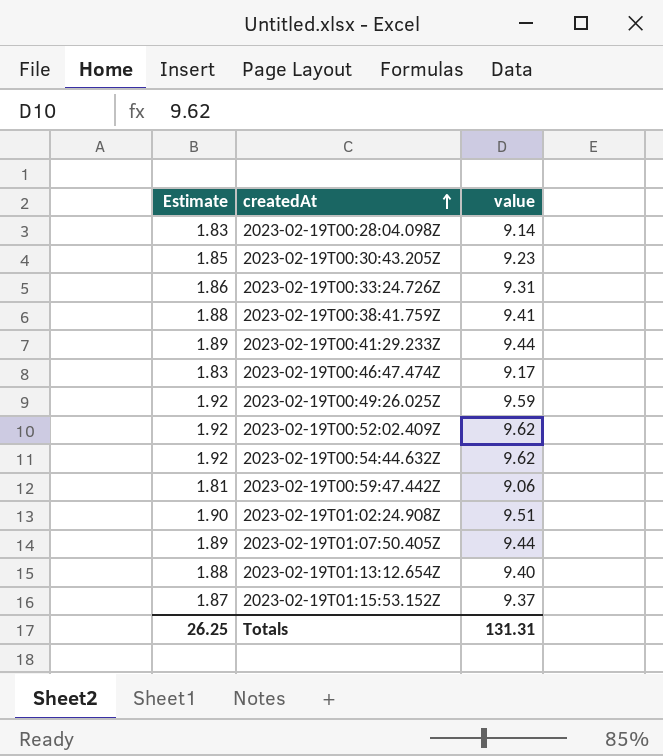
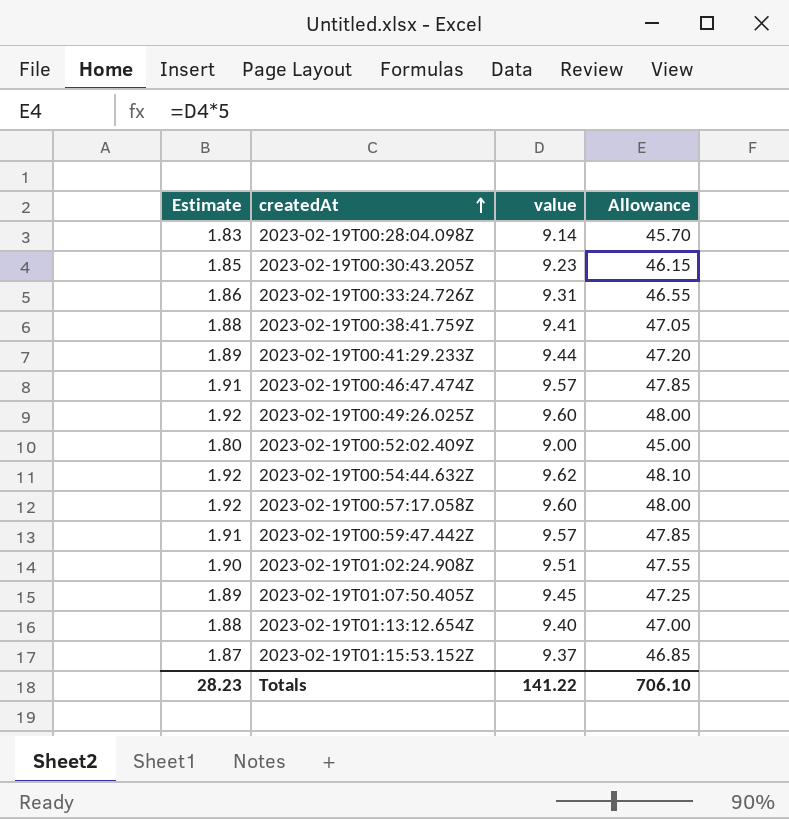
column Allowance | formula: none -> [value] * 5
2023-02-19T00:46:47.474Z | Estimate: 1.83 -> 1.91
2023-02-19T00:46:47.474Z | value: 9.17 -> 9.57
2023-02-19T00:49:26.025Z | value: 9.59 -> 9.60
2023-02-19T00:52:02.409Z | Estimate: 1.92 -> 1.80
2023-02-19T00:52:02.409Z | value: 9.62 -> 9.00
row 2023-02-19T00:57:17.058Z: none -> 1.92 | 9.60 | 48.00
2023-02-19T00:59:47.442Z | Estimate: 1.81 -> 1.91
2023-02-19T00:59:47.442Z | value: 9.06 -> 9.57
2023-02-19T01:07:50.405Z | value: 9.44 -> 9.45
Totals | Estimate: 26.25 -> 28.23
Totals | value: 131.31 -> 141.22

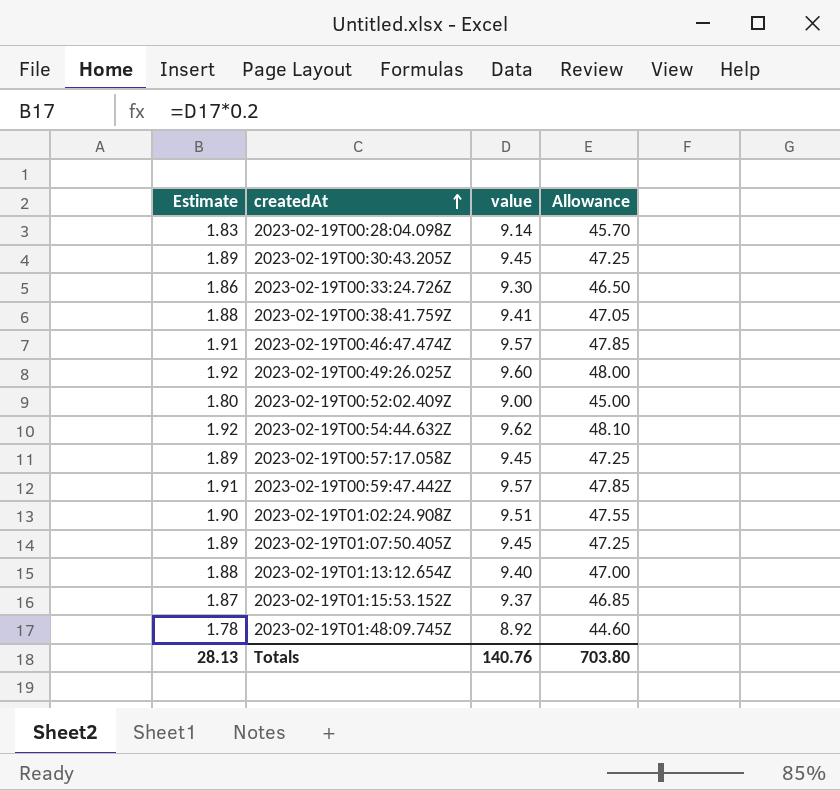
row 2023-02-19T00:41:29.233Z: 1.89 | 9.44 | 47.20 -> none
2023-02-19T00:30:43.205Z | Estimate: 1.85 -> 1.89
2023-02-19T00:30:43.205Z | value: 9.23 -> 9.45
2023-02-19T00:30:43.205Z | Allowance: 46.15 -> 47.25
2023-02-19T00:33:24.726Z | value: 9.31 -> 9.30
2023-02-19T00:33:24.726Z | Allowance: 46.55 -> 46.50
2023-02-19T00:57:17.058Z | Estimate: 1.92 -> 1.89
2023-02-19T00:57:17.058Z | value: 9.60 -> 9.45
2023-02-19T00:57:17.058Z | Allowance: 48.00 -> 47.25
row 2023-02-19T01:48:09.745Z: none -> 1.78 | 8.92 | 44.60
Totals | Estimate: 28.23 -> 28.13
Totals | value: 141.22 -> 140.76
Totals | Allowance: 706.10 -> 703.80

